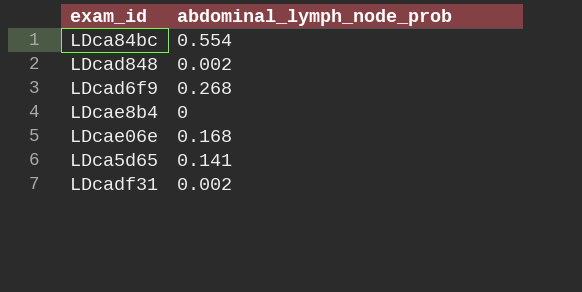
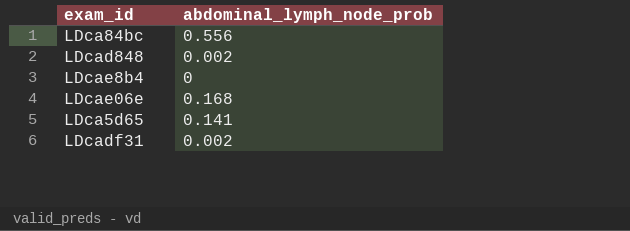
row LDcad6f9: 0.268 -> none
LDca84bc | abdominal_lymph_node_prob: 0.554 -> 0.556

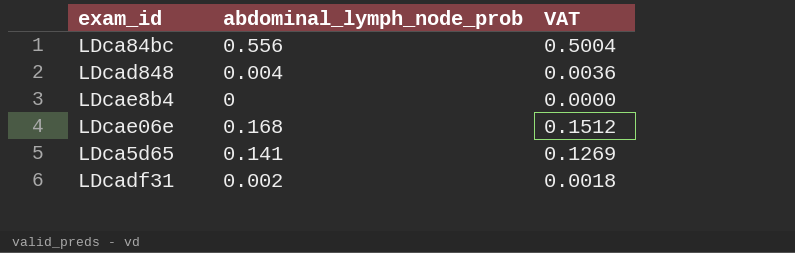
column VAT | formula: none -> [abdominal_lymph_node_prob] * 0.9
LDcad848 | abdominal_lymph_node_prob: 0.002 -> 0.004

